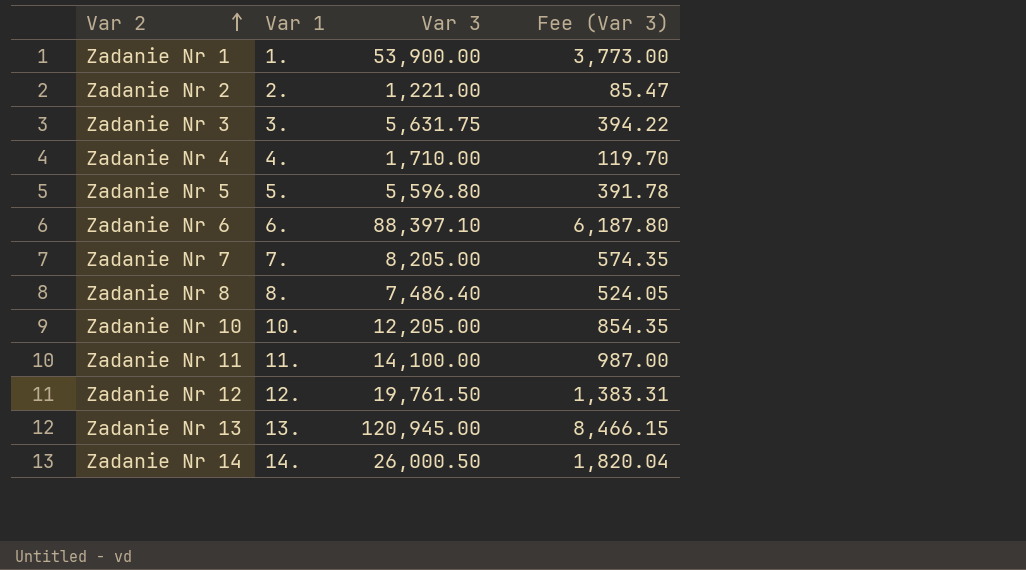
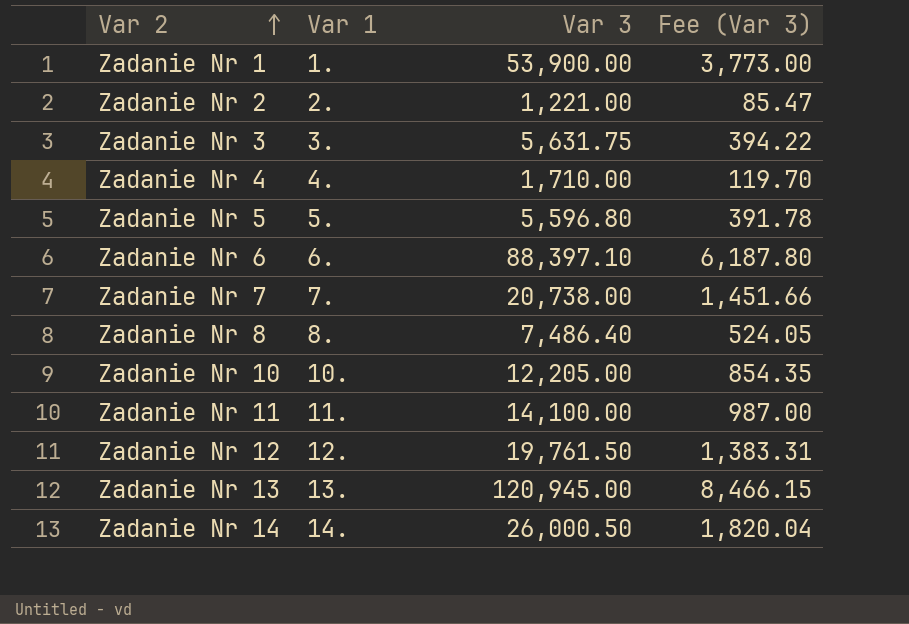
Zadanie Nr 7 | Var 3: 8,205.00 -> 20,738.00
Zadanie Nr 7 | Fee (Var 3): 574.35 -> 1,451.66

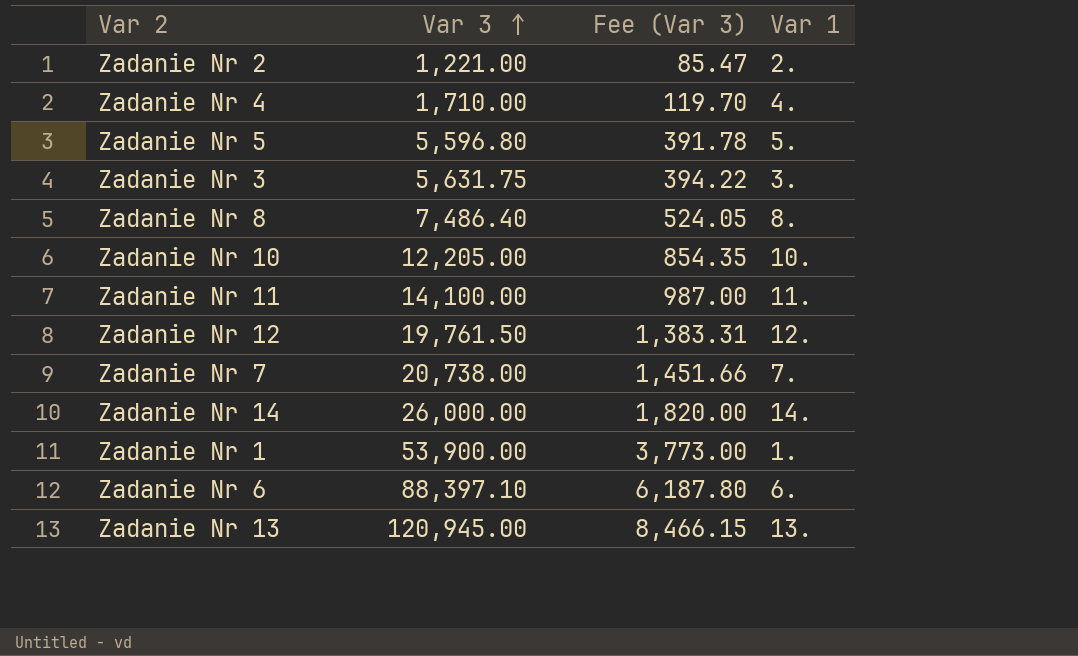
row order: Var 2 ascending -> Var 3 ascending
column Var 1 | position: 2 -> 4
Zadanie Nr 14 | Var 3: 26,000.50 -> 26,000.00
Zadanie Nr 14 | Fee (Var 3): 1,820.04 -> 1,820.00

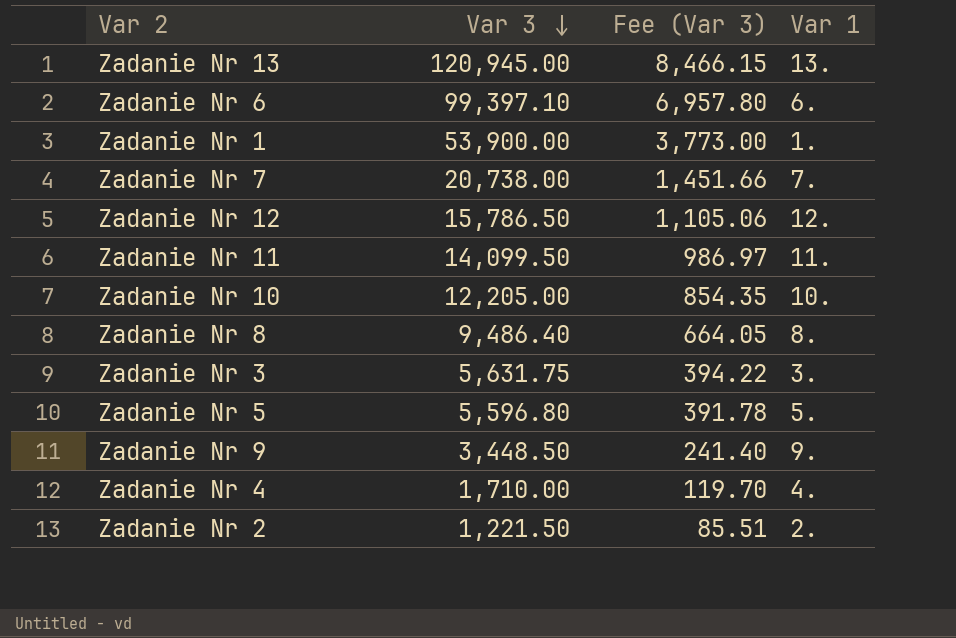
row order: Var 3 ascending -> Var 3 descending
row Zadanie Nr 14: 26,000.00 | 1,820.00 | 14. -> none
Zadanie Nr 6 | Var 3: 88,397.10 -> 99,397.10
Zadanie Nr 6 | Fee (Var 3): 6,187.80 -> 6,957.80
Zadanie Nr 12 | Var 3: 19,761.50 -> 15,786.50
Zadanie Nr 12 | Fee (Var 3): 1,383.31 -> 1,105.06
Zadanie Nr 11 | Var 3: 14,100.00 -> 14,099.50
Zadanie Nr 11 | Fee (Var 3): 987.00 -> 986.97
Zadanie Nr 8 | Var 3: 7,486.40 -> 9,486.40
Zadanie Nr 8 | Fee (Var 3): 524.05 -> 664.05
row Zadanie Nr 9: none -> 3,448.50 | 241.40 | 9.
Zadanie Nr 2 | Var 3: 1,221.00 -> 1,221.50
Zadanie Nr 2 | Fee (Var 3): 85.47 -> 85.51

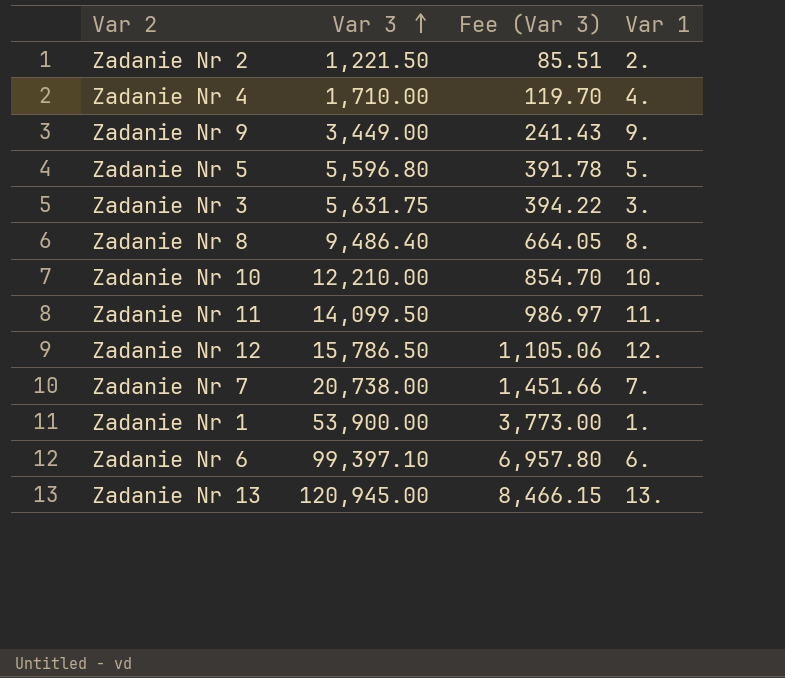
row order: Var 3 descending -> Var 3 ascending
Zadanie Nr 9 | Var 3: 3,448.50 -> 3,449.00
Zadanie Nr 9 | Fee (Var 3): 241.40 -> 241.43
Zadanie Nr 10 | Var 3: 12,205.00 -> 12,210.00
Zadanie Nr 10 | Fee (Var 3): 854.35 -> 854.70

